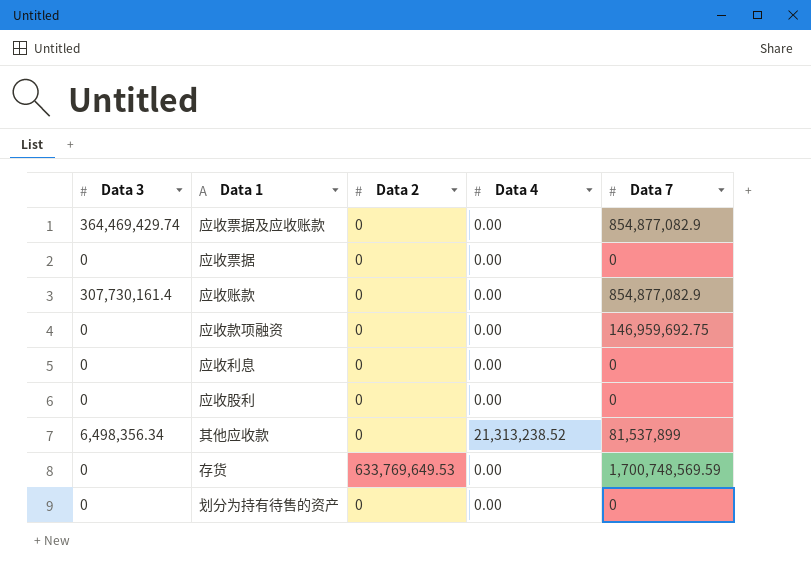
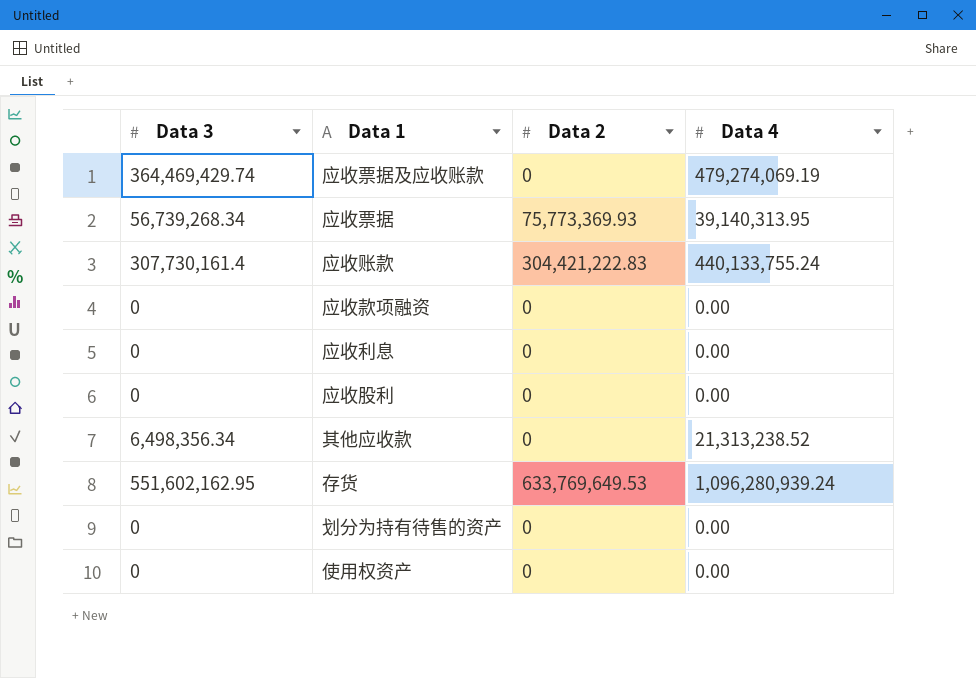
column Data 7 | position: 5 -> none
应收票据及应收账款 | Data 4: 0.00 -> 479,274,069.19
应收票据 | Data 3: 0 -> 56,739,268.34
应收票据 | Data 2: 0 -> 75,773,369.93
应收票据 | Data 4: 0.00 -> 39,140,313.95
应收账款 | Data 2: 0 -> 304,421,222.83
应收账款 | Data 4: 0.00 -> 440,133,755.24
存货 | Data 3: 0 -> 551,602,162.95
存货 | Data 4: 0.00 -> 1,096,280,939.24
row 使用权资产: none -> 0 | 0 | 0.00

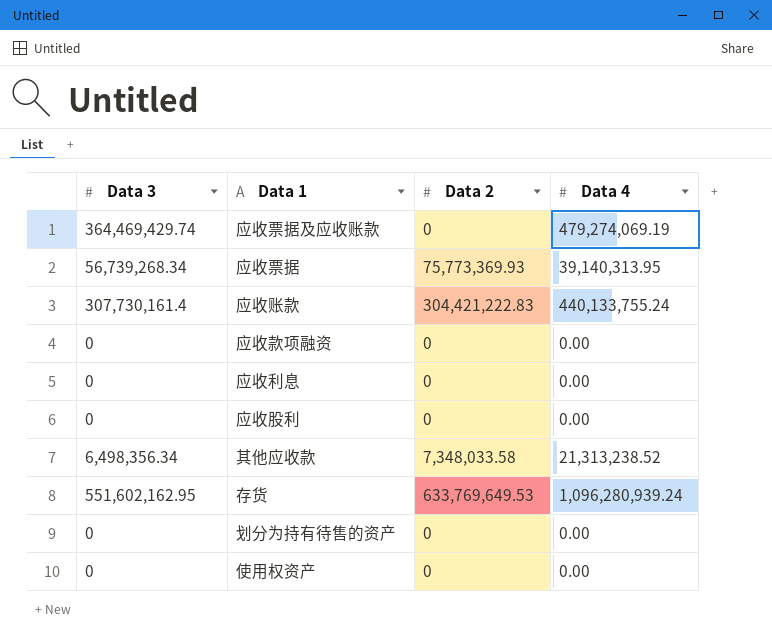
其他应收款 | Data 2: 0 -> 7,348,033.58

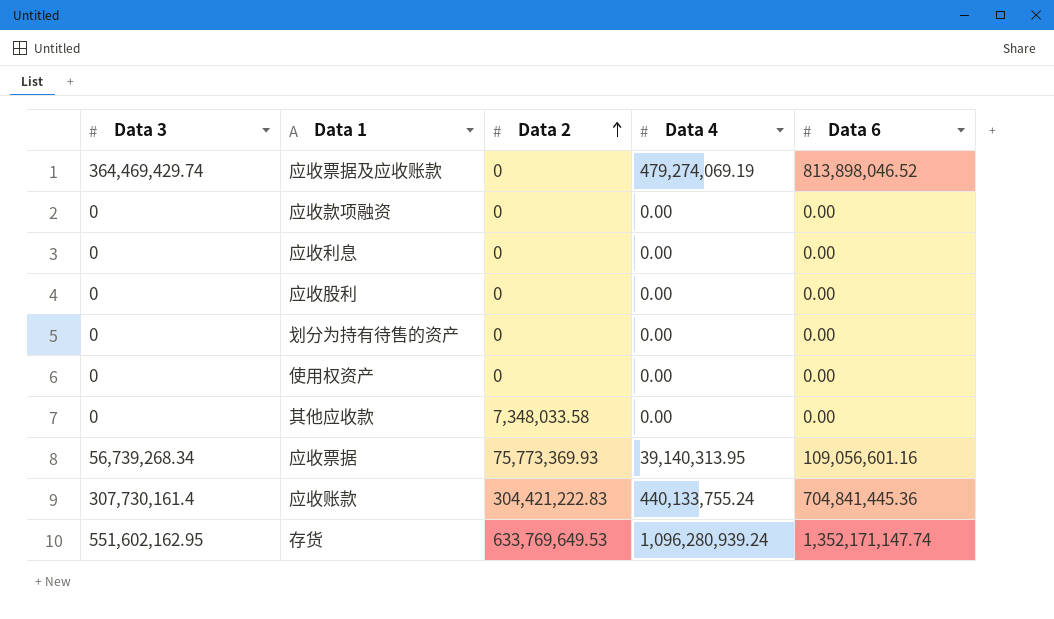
row order: none -> Data 2 ascending
column Data 6 | position: none -> 5
其他应收款 | Data 3: 6,498,356.34 -> 0
其他应收款 | Data 4: 21,313,238.52 -> 0.00

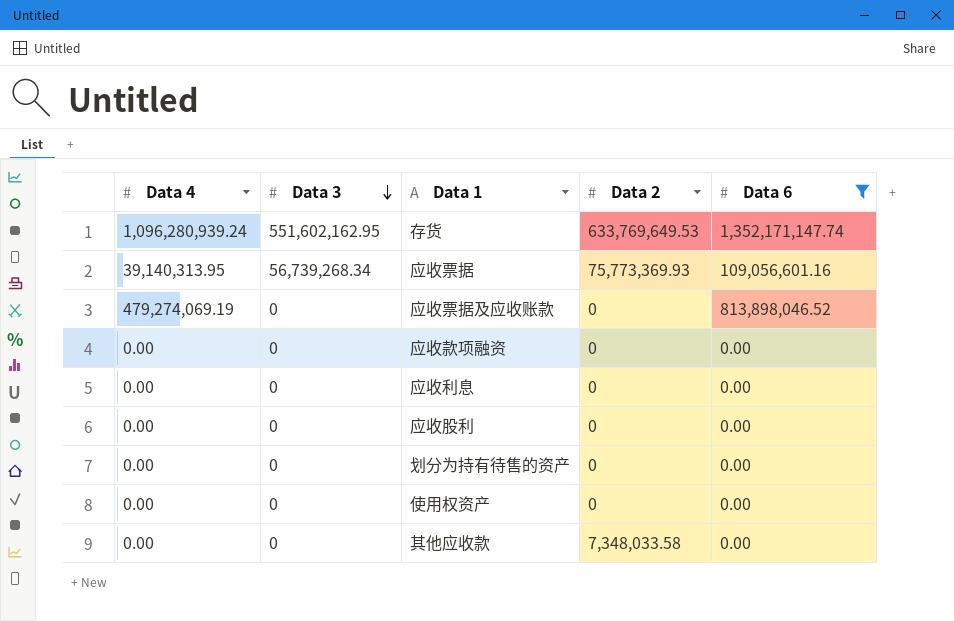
filter: none -> Data 6 != 704,841,445.36
row order: Data 2 ascending -> Data 3 descending
column Data 4 | position: 4 -> 1
应收票据及应收账款 | Data 3: 364,469,429.74 -> 0

